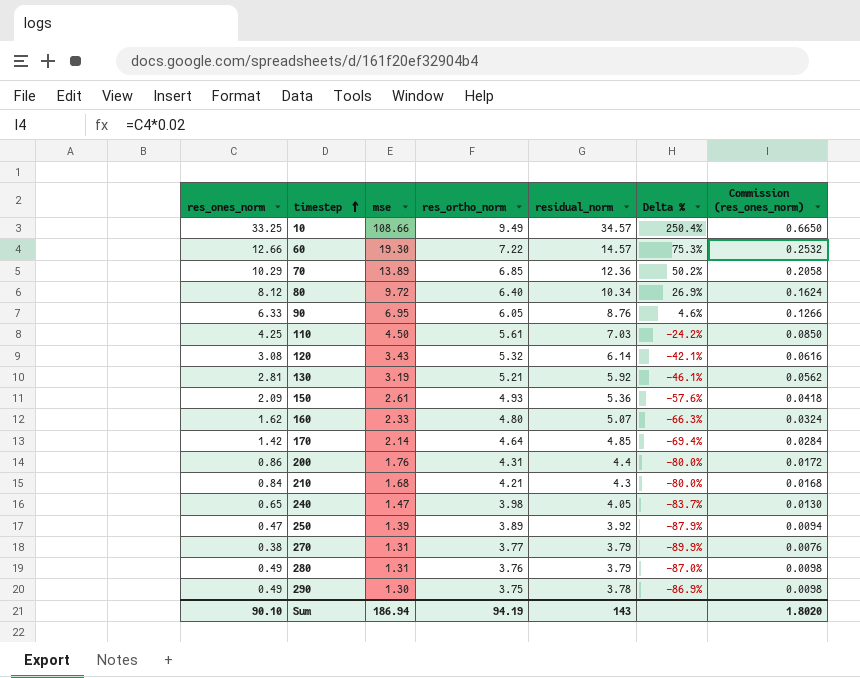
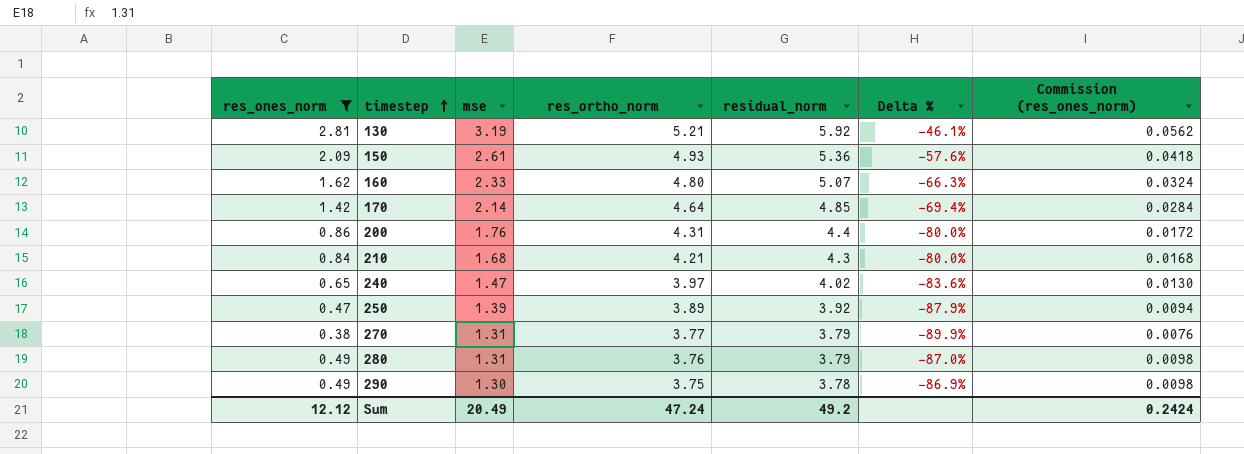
filter: none -> res_ones_norm <= 2.81
240 | res_ortho_norm: 3.98 -> 3.97
240 | residual_norm: 4.05 -> 4.02
240 | Delta %: -83.7% -> -83.6%
Sum | res_ones_norm: 90.10 -> 12.12
Sum | mse: 186.94 -> 20.49
Sum | res_ortho_norm: 94.19 -> 47.24
Sum | residual_norm: 143 -> 49.2
Sum | Commission (res_ones_norm): 1.8020 -> 0.2424

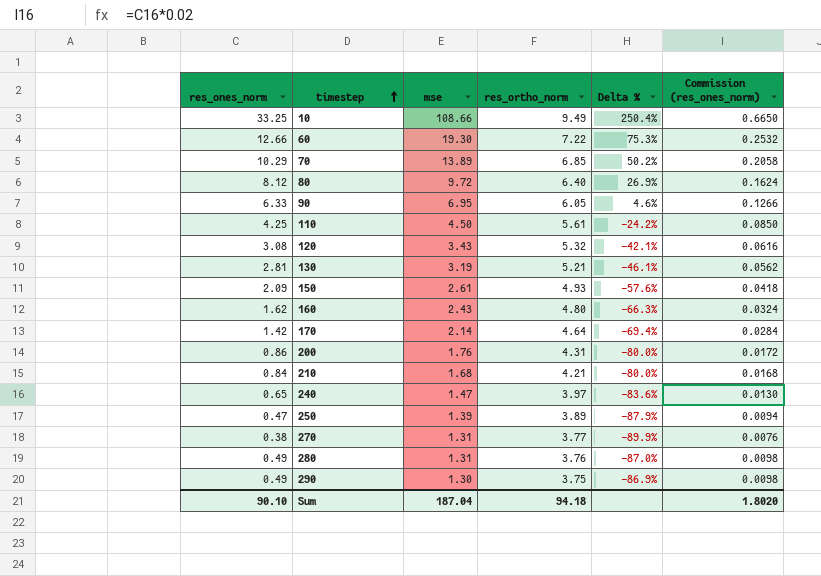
filter: res_ones_norm <= 2.81 -> none
column residual_norm | position: 5 -> none
160 | mse: 2.33 -> 2.43
Sum | res_ones_norm: 12.12 -> 90.10
Sum | mse: 20.49 -> 187.04
Sum | res_ortho_norm: 47.24 -> 94.18
Sum | Commission (res_ones_norm): 0.2424 -> 1.8020

